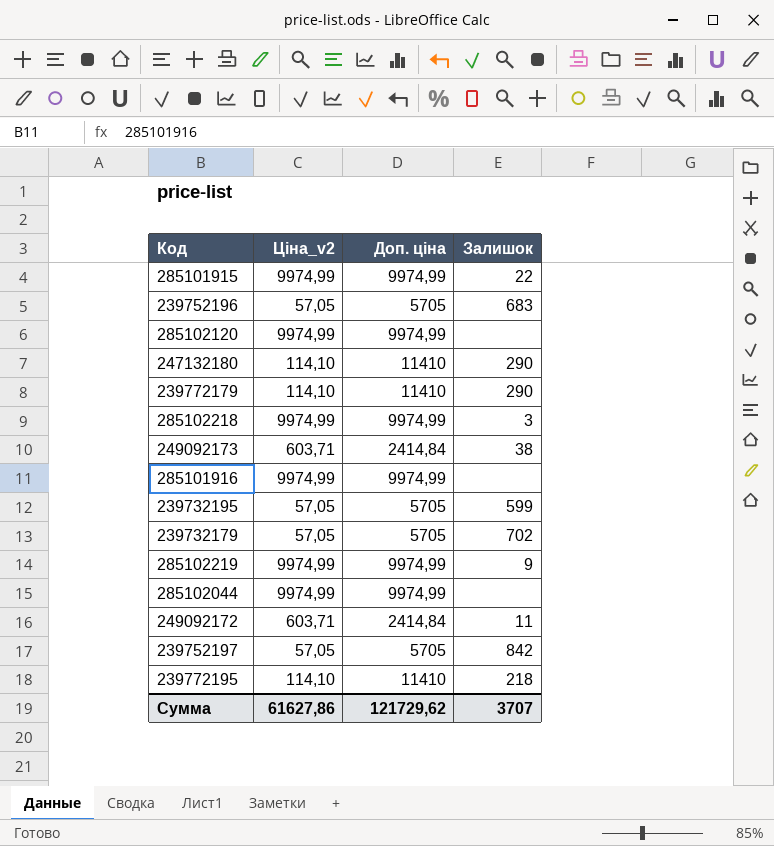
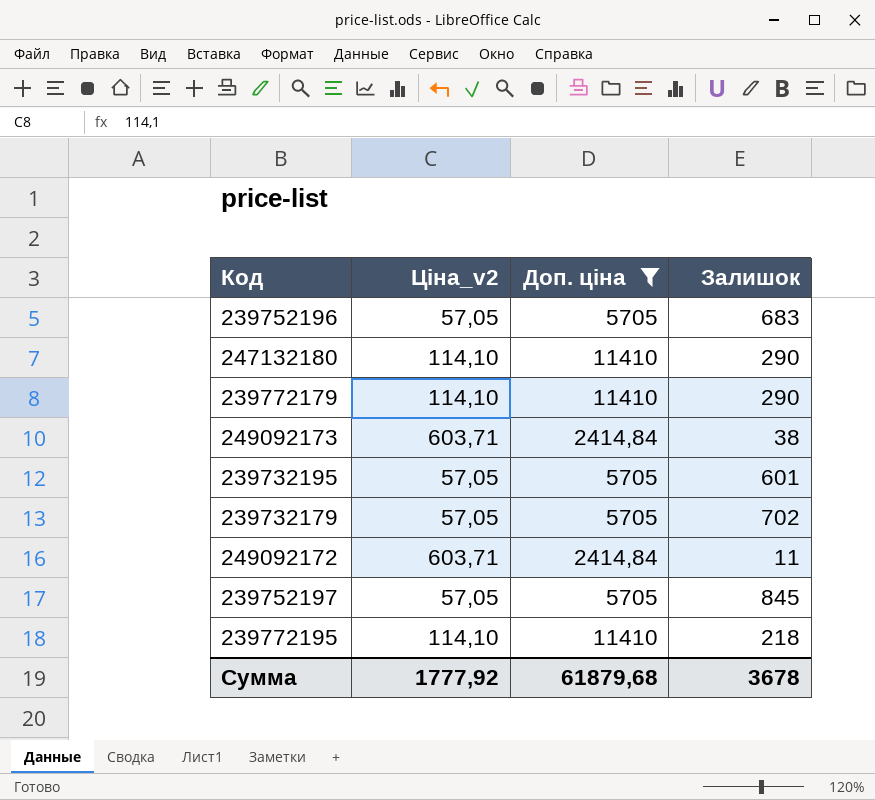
filter: none -> Доп. ціна != 9974,99
239732195 | Залишок: 599 -> 601
239752197 | Залишок: 842 -> 845
Сумма | Ціна_v2: 61627,86 -> 1777,92
Сумма | Доп. ціна: 121729,62 -> 61879,68
Сумма | Залишок: 3707 -> 3678

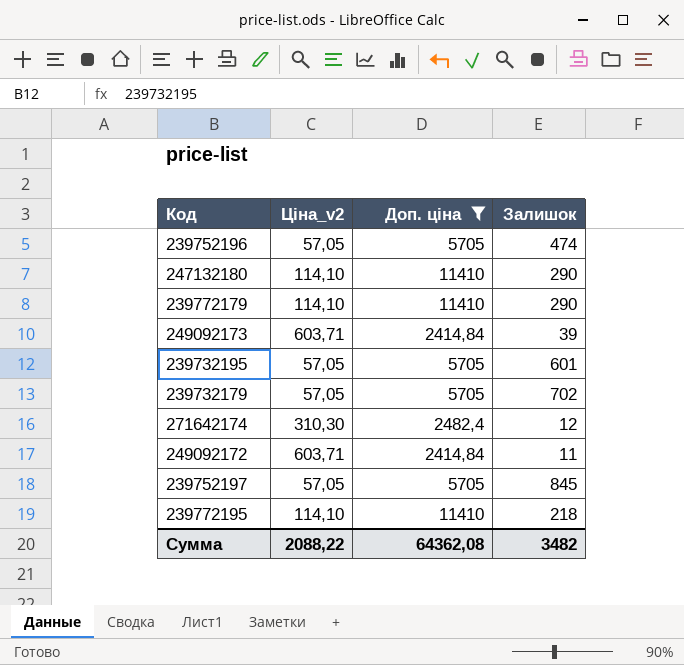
239752196 | Залишок: 683 -> 474
249092173 | Залишок: 38 -> 39
row 271642174: none -> 310,30 | 2482,4 | 12
Сумма | Ціна_v2: 1777,92 -> 2088,22
Сумма | Доп. ціна: 61879,68 -> 64362,08
Сумма | Залишок: 3678 -> 3482

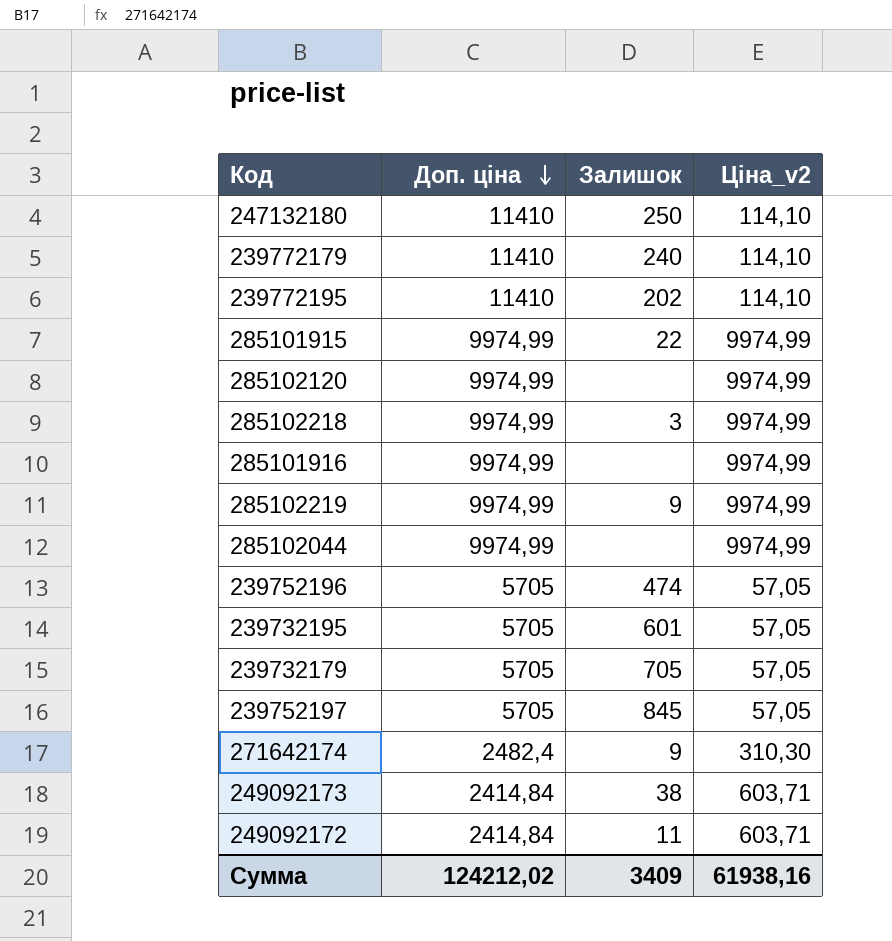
filter: Доп. ціна != 9974,99 -> none
row order: none -> Доп. ціна descending
column Ціна_v2 | position: 2 -> 4
247132180 | Залишок: 290 -> 250
239772179 | Залишок: 290 -> 240
239772195 | Залишок: 218 -> 202
239732179 | Залишок: 702 -> 705
271642174 | Залишок: 12 -> 9
249092173 | Залишок: 39 -> 38
Сумма | Доп. ціна: 64362,08 -> 124212,02
Сумма | Залишок: 3482 -> 3409
Сумма | Ціна_v2: 2088,22 -> 61938,16

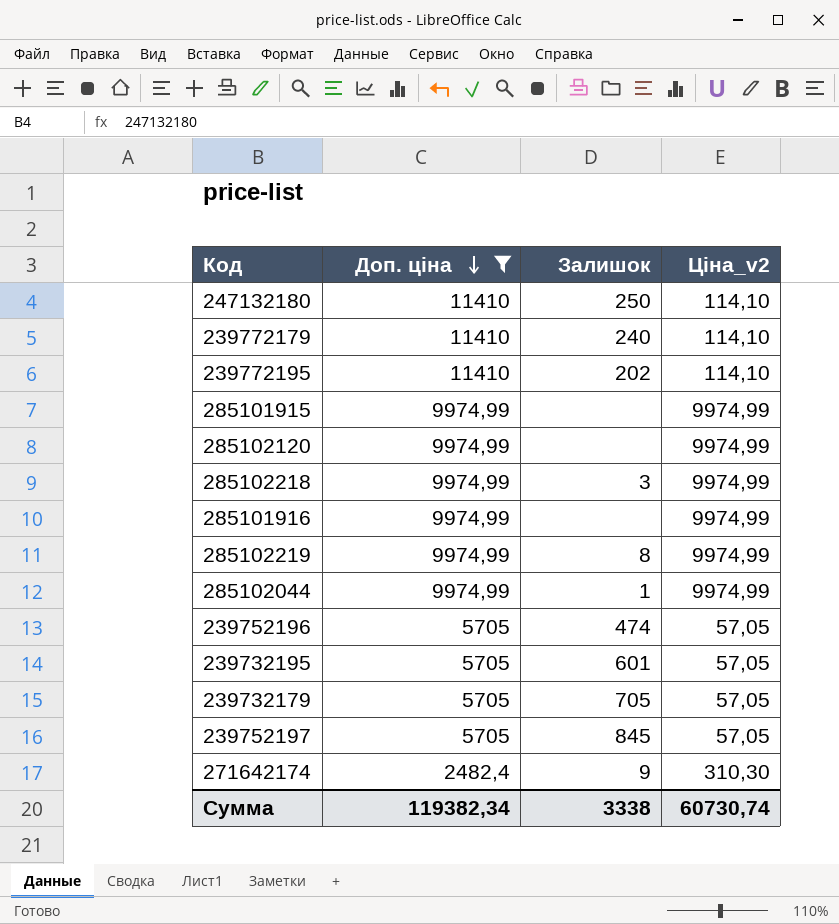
filter: none -> Доп. ціна != 2414,84
285101915 | Залишок: 22 -> none
285102219 | Залишок: 9 -> 8
285102044 | Залишок: none -> 1
Сумма | Доп. ціна: 124212,02 -> 119382,34
Сумма | Залишок: 3409 -> 3338
Сумма | Ціна_v2: 61938,16 -> 60730,74

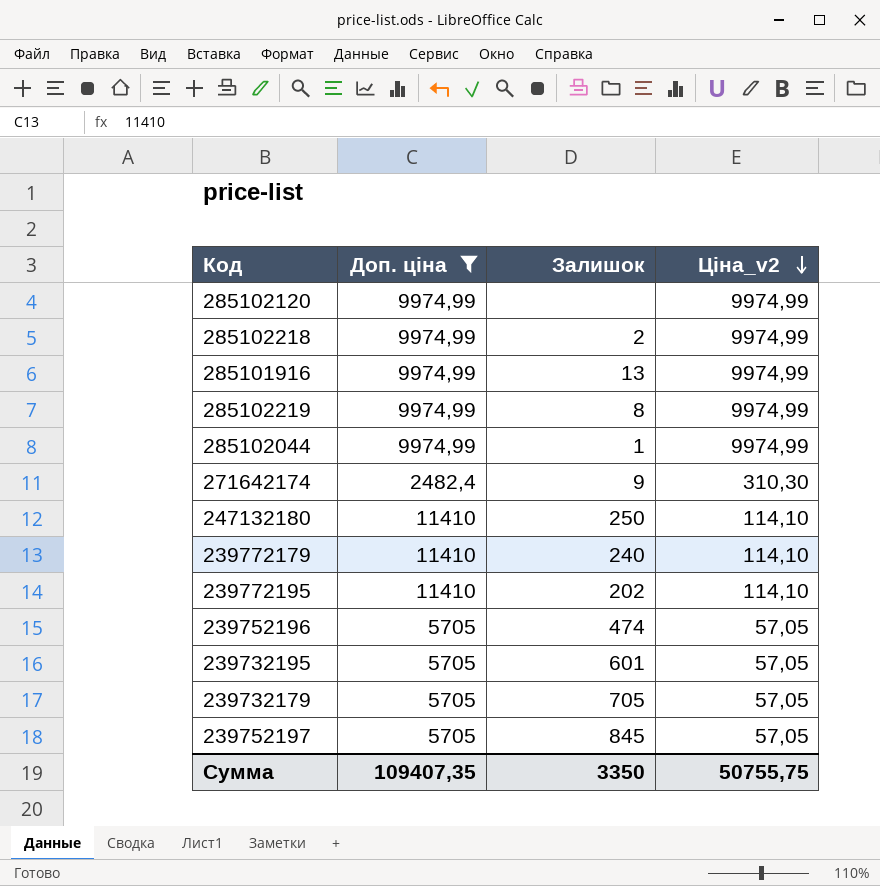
row order: Доп. ціна descending -> Ціна_v2 descending
row 285101915: 9974,99 | none | 9974,99 -> none
285102218 | Залишок: 3 -> 2
285101916 | Залишок: none -> 13
Сумма | Доп. ціна: 119382,34 -> 109407,35
Сумма | Залишок: 3338 -> 3350
Сумма | Ціна_v2: 60730,74 -> 50755,75

